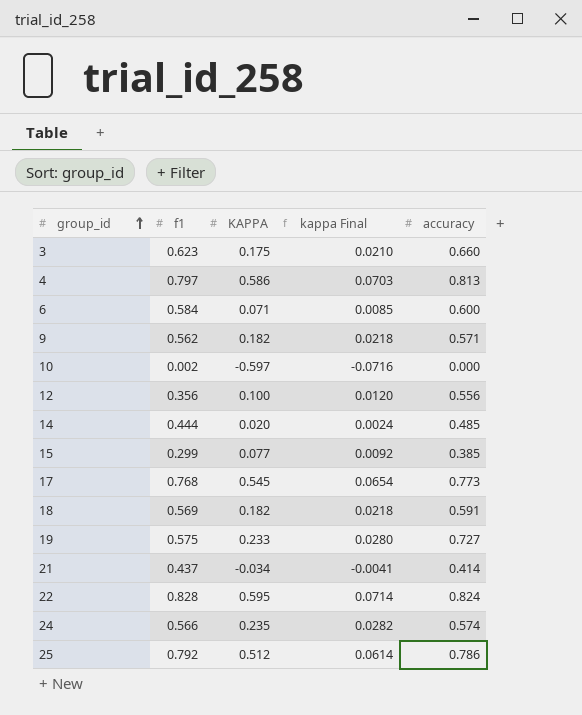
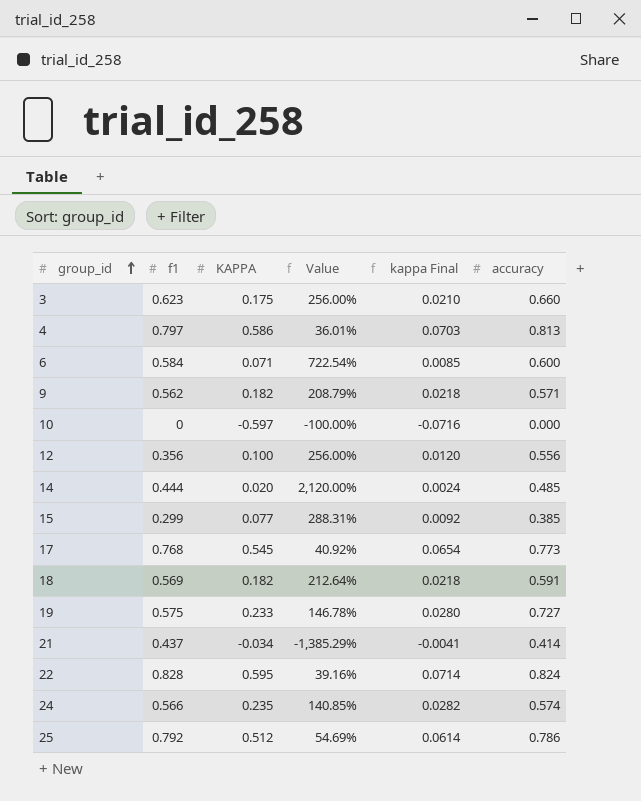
column Value | formula: none -> ([f1] - [KAPPA]) / [KAPPA]
10 | f1: 0.002 -> 0

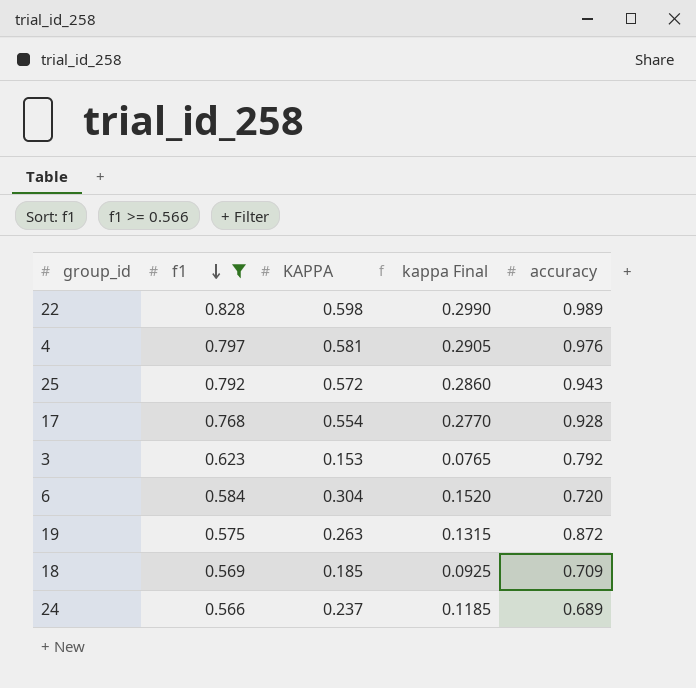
filter: none -> f1 >= 0.566
row order: group_id ascending -> f1 descending
column Value | formula: ([f1] - [KAPPA]) / [KAPPA] -> none
column kappa Final | formula: [KAPPA] * 0.12 -> [KAPPA] * 0.5
22 | KAPPA: 0.595 -> 0.598
22 | accuracy: 0.824 -> 0.989
4 | KAPPA: 0.586 -> 0.581
4 | accuracy: 0.813 -> 0.976
25 | KAPPA: 0.512 -> 0.572
25 | accuracy: 0.786 -> 0.943
17 | KAPPA: 0.545 -> 0.554
17 | accuracy: 0.773 -> 0.928
3 | KAPPA: 0.175 -> 0.153
3 | accuracy: 0.660 -> 0.792
6 | KAPPA: 0.071 -> 0.304
6 | accuracy: 0.600 -> 0.720
19 | KAPPA: 0.233 -> 0.263
19 | accuracy: 0.727 -> 0.872
18 | KAPPA: 0.182 -> 0.185
18 | accuracy: 0.591 -> 0.709
24 | KAPPA: 0.235 -> 0.237
24 | accuracy: 0.574 -> 0.689

